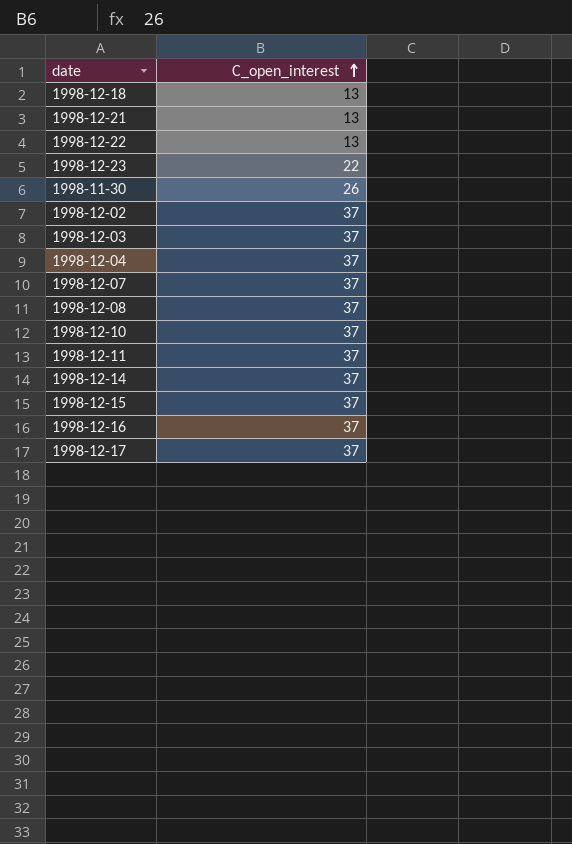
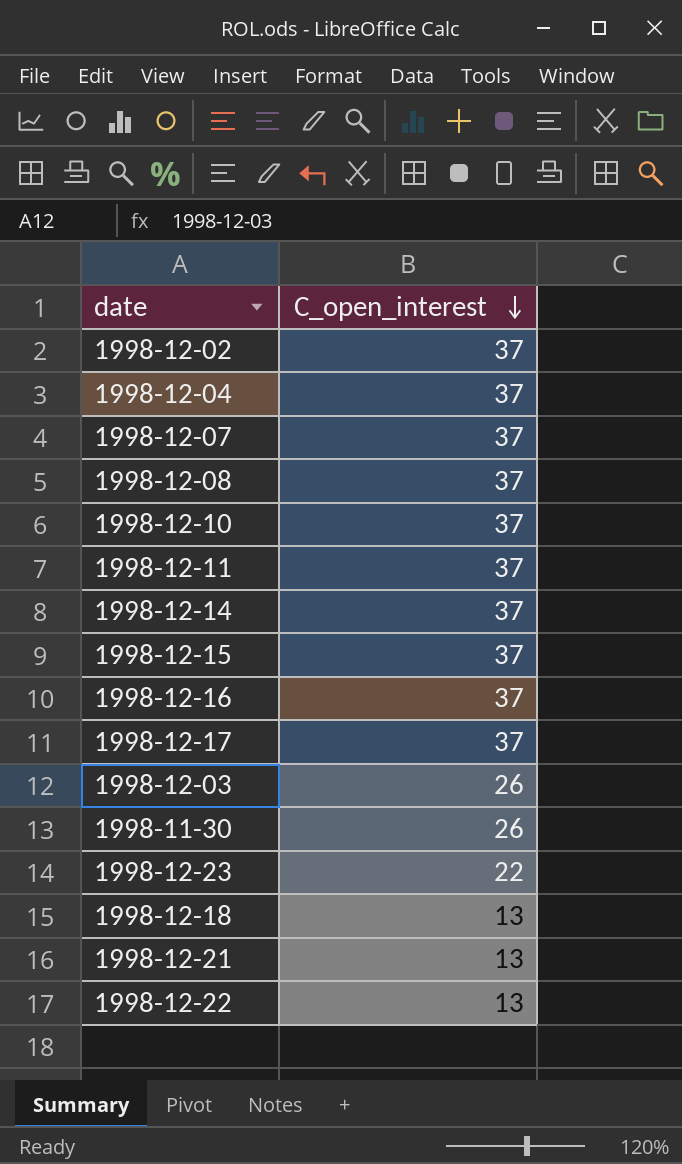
row order: C_open_interest ascending -> C_open_interest descending
1998-12-03 | C_open_interest: 37 -> 26

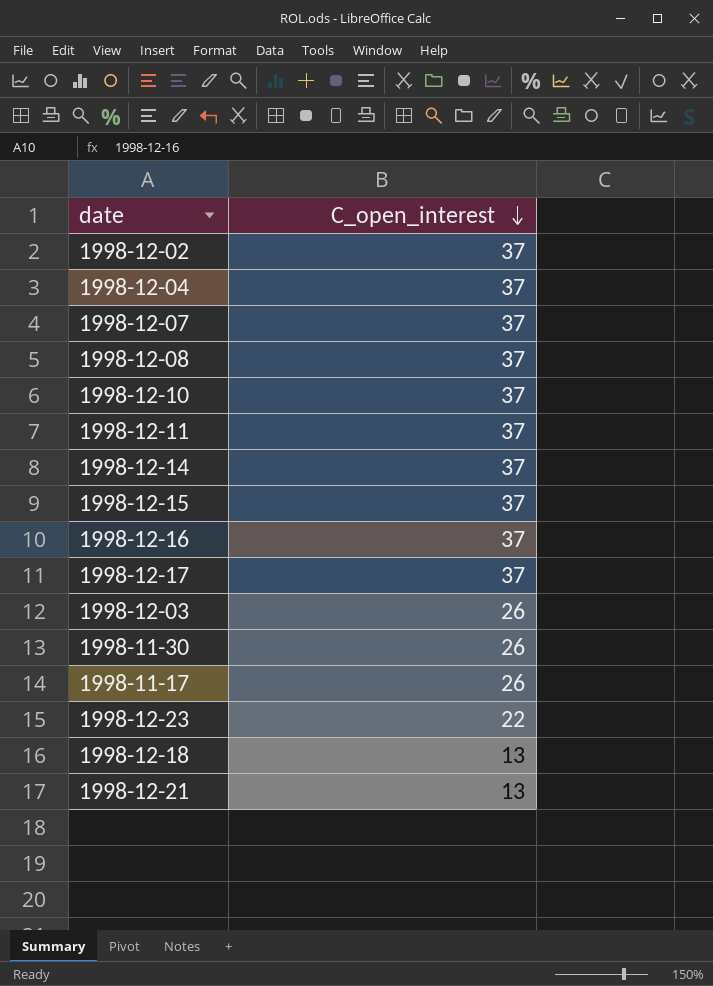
row 1998-12-22: 13 -> none
row 1998-11-17: none -> 26

